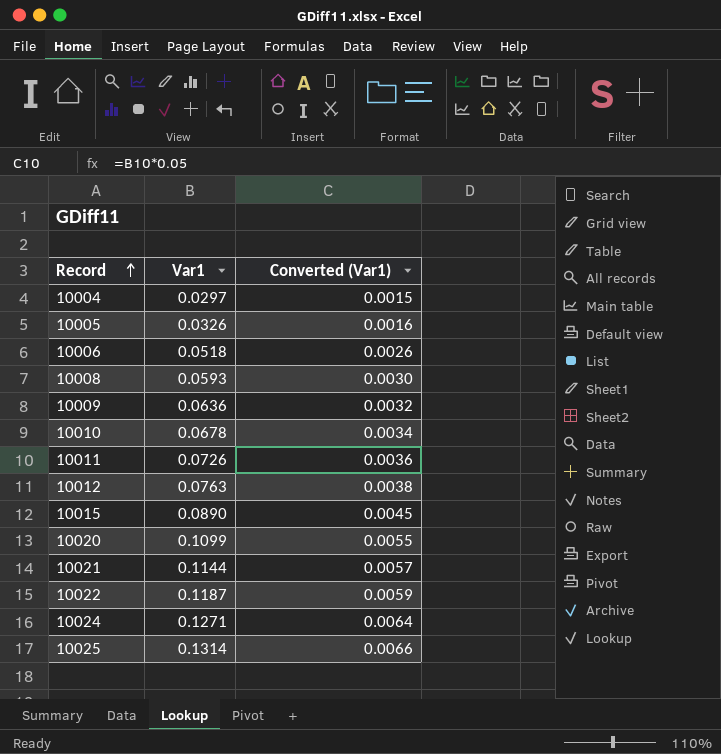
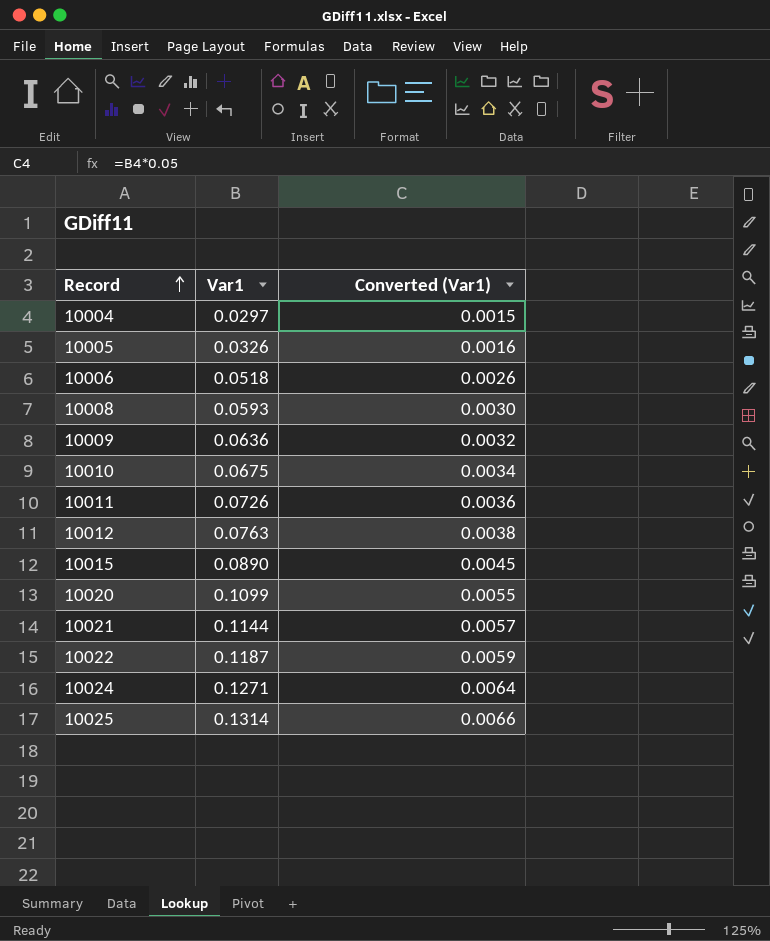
10010 | Var1: 0.0678 -> 0.0675

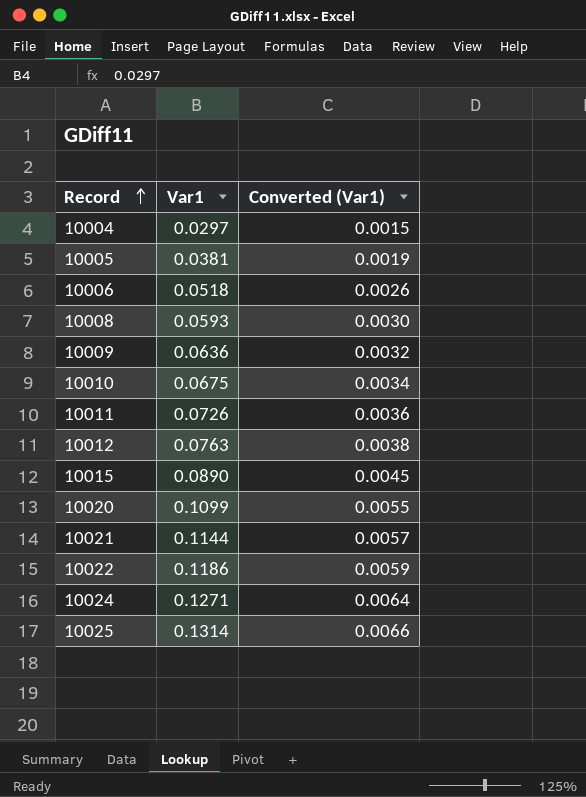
10005 | Var1: 0.0326 -> 0.0381
10005 | Converted (Var1): 0.0016 -> 0.0019
10022 | Var1: 0.1187 -> 0.1186

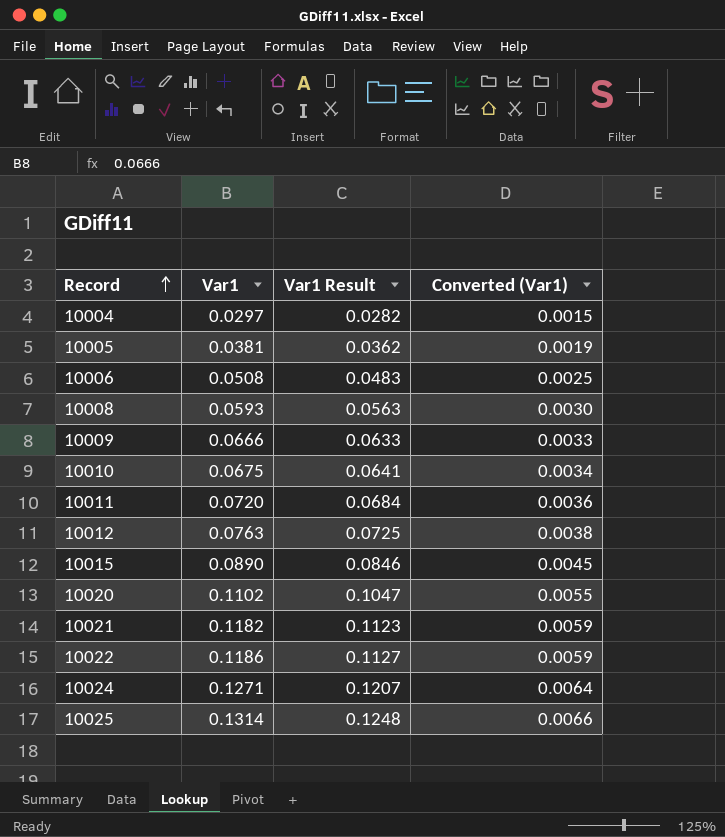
column Var1 Result | formula: none -> [Var1] * 0.95
10006 | Var1: 0.0518 -> 0.0508
10006 | Converted (Var1): 0.0026 -> 0.0025
10009 | Var1: 0.0636 -> 0.0666
10009 | Converted (Var1): 0.0032 -> 0.0033
10011 | Var1: 0.0726 -> 0.0720
10020 | Var1: 0.1099 -> 0.1102
10021 | Var1: 0.1144 -> 0.1182
10021 | Converted (Var1): 0.0057 -> 0.0059

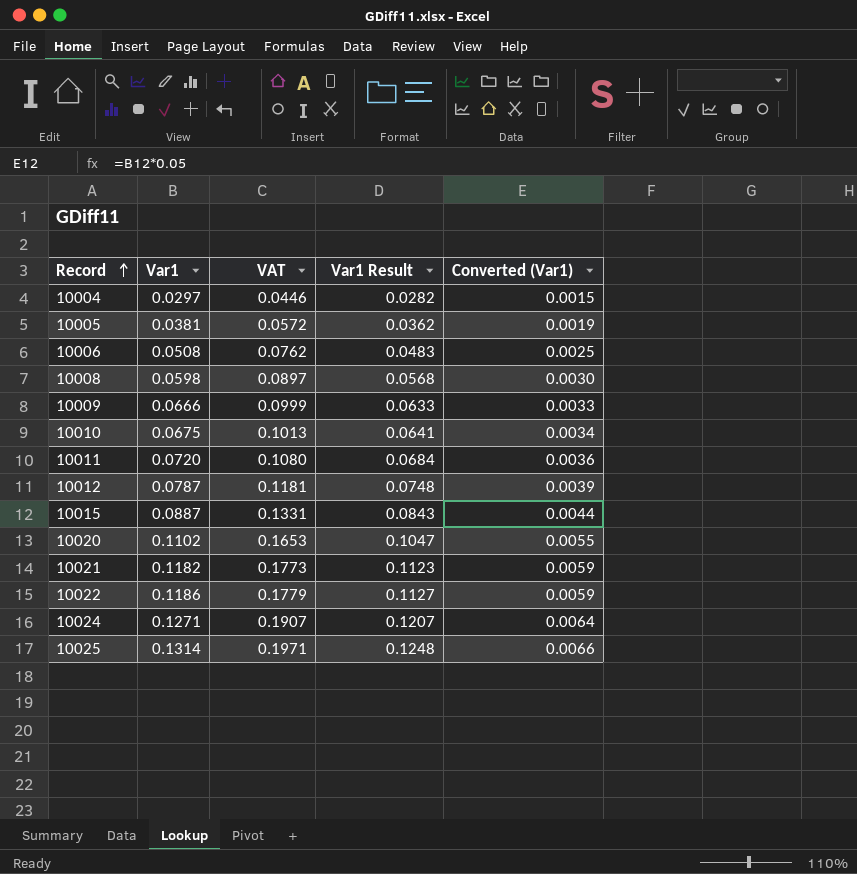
column VAT | formula: none -> [Var1] * 1.5
10008 | Var1: 0.0593 -> 0.0598
10008 | Var1 Result: 0.0563 -> 0.0568
10012 | Var1: 0.0763 -> 0.0787
10012 | Var1 Result: 0.0725 -> 0.0748
10012 | Converted (Var1): 0.0038 -> 0.0039
10015 | Var1: 0.0890 -> 0.0887
10015 | Var1 Result: 0.0846 -> 0.0843
10015 | Converted (Var1): 0.0045 -> 0.0044

